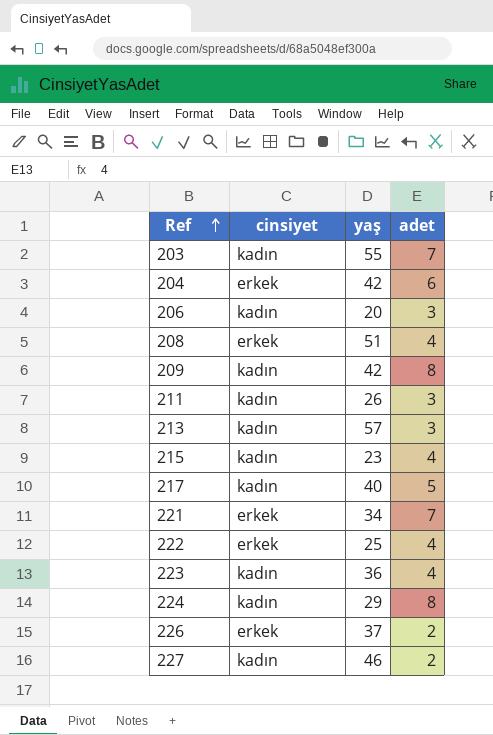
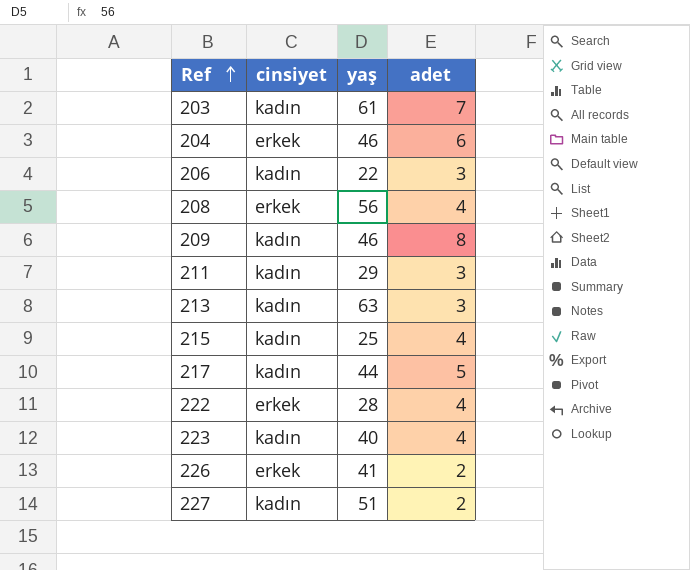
row 221: erkek | 34 | 7 -> none
row 224: kadın | 29 | 8 -> none
203 | yaş: 55 -> 61
204 | yaş: 42 -> 46
206 | yaş: 20 -> 22
208 | yaş: 51 -> 56
209 | yaş: 42 -> 46
211 | yaş: 26 -> 29
213 | yaş: 57 -> 63
215 | yaş: 23 -> 25
217 | yaş: 40 -> 44
222 | yaş: 25 -> 28
223 | yaş: 36 -> 40
226 | yaş: 37 -> 41
227 | yaş: 46 -> 51

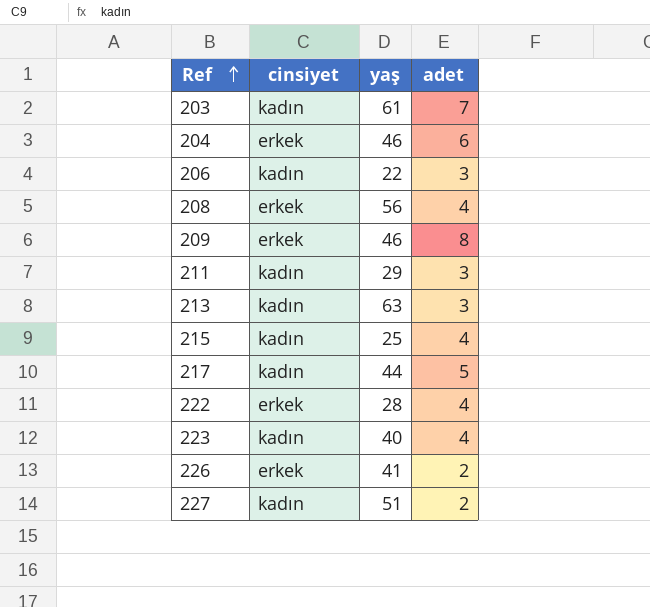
209 | cinsiyet: kadın -> erkek

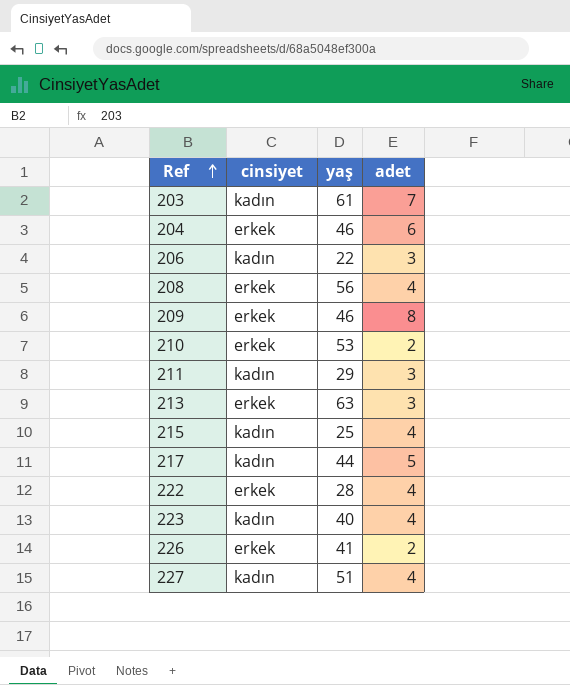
row 210: none -> erkek | 53 | 2
213 | cinsiyet: kadın -> erkek
227 | adet: 2 -> 4

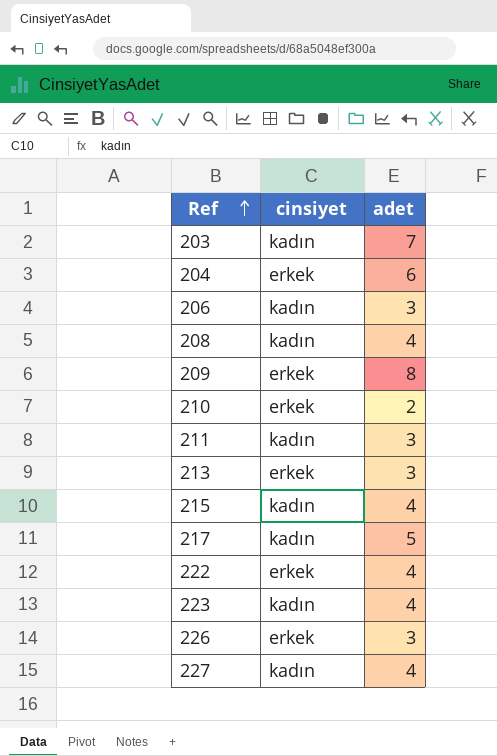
column yaş | position: 3 -> none
208 | cinsiyet: erkek -> kadın
226 | adet: 2 -> 3

